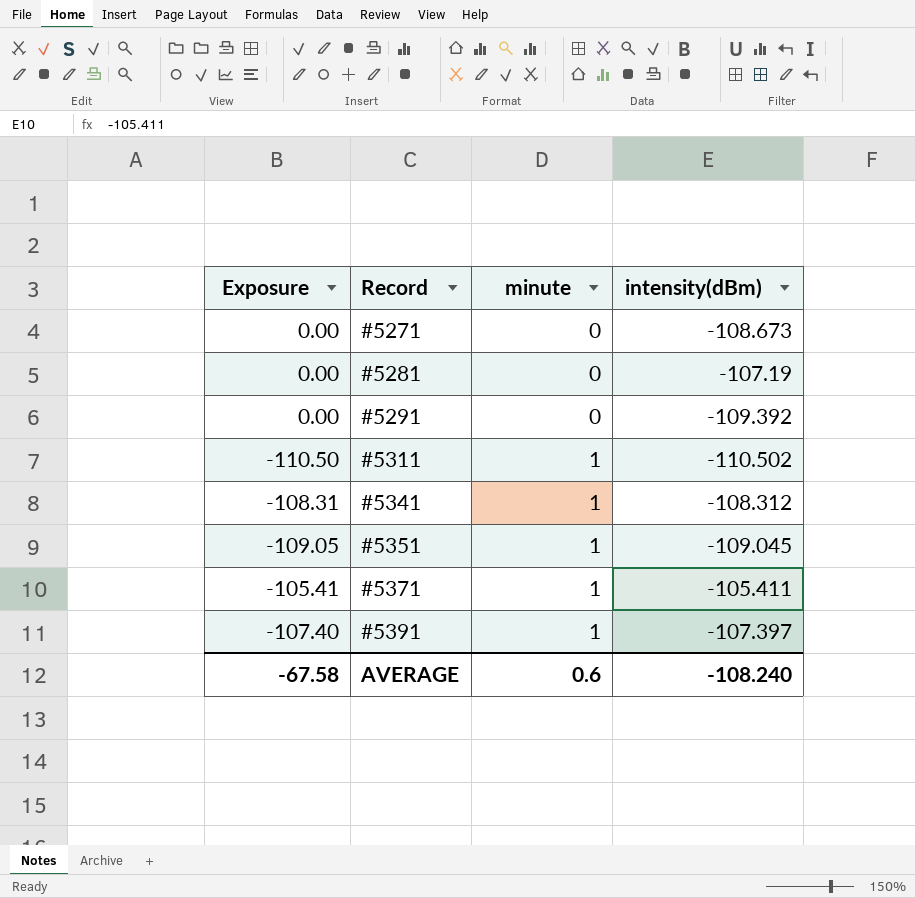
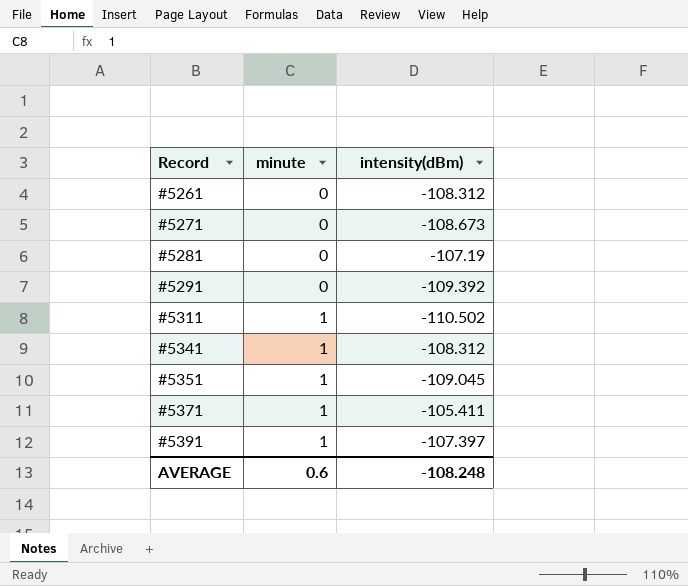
column Exposure | formula: [minute] * [intensity(dBm)] -> none
row #5261: none -> 0 | -108.312
AVERAGE | intensity(dBm): -108.240 -> -108.248

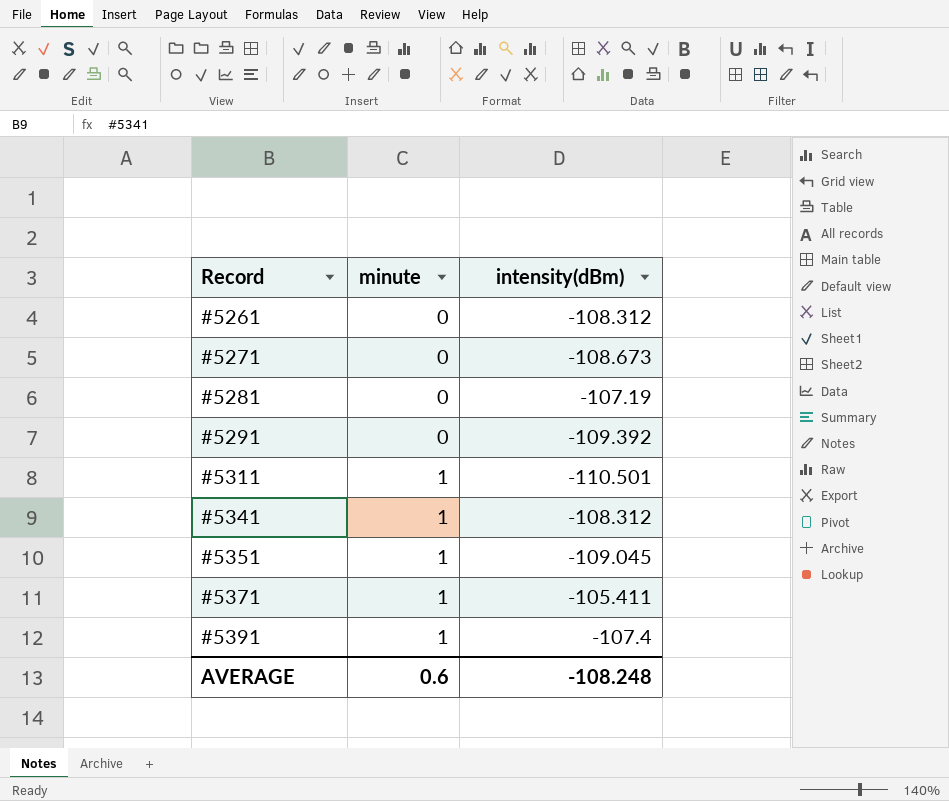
#5311 | intensity(dBm): -110.502 -> -110.501
#5391 | intensity(dBm): -107.397 -> -107.4

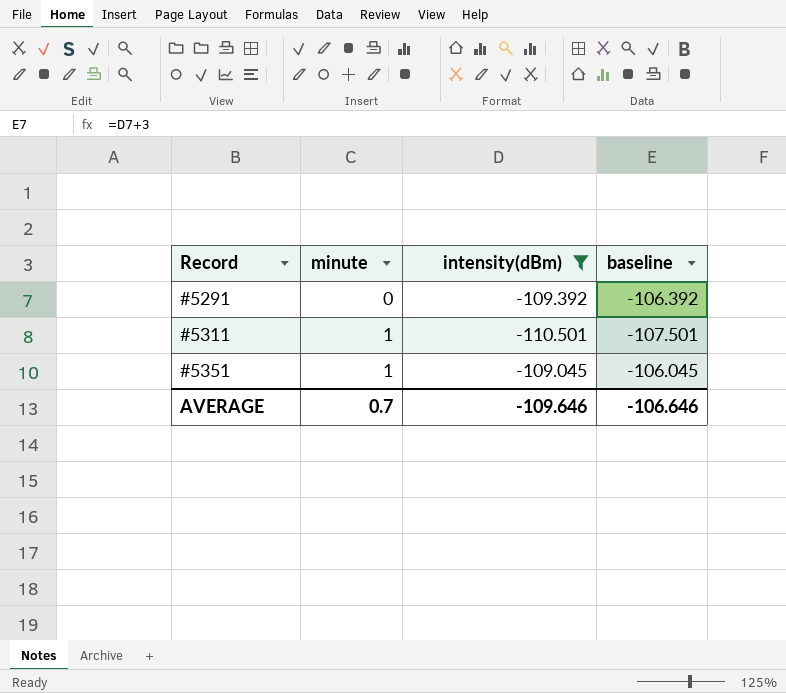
filter: none -> intensity(dBm) <= -109.045
column baseline | formula: none -> [intensity(dBm)] + 3
AVERAGE | minute: 0.6 -> 0.7
AVERAGE | intensity(dBm): -108.248 -> -109.646

